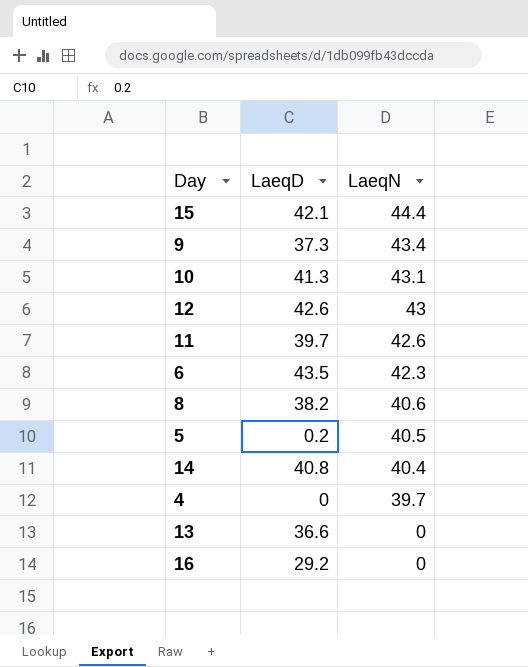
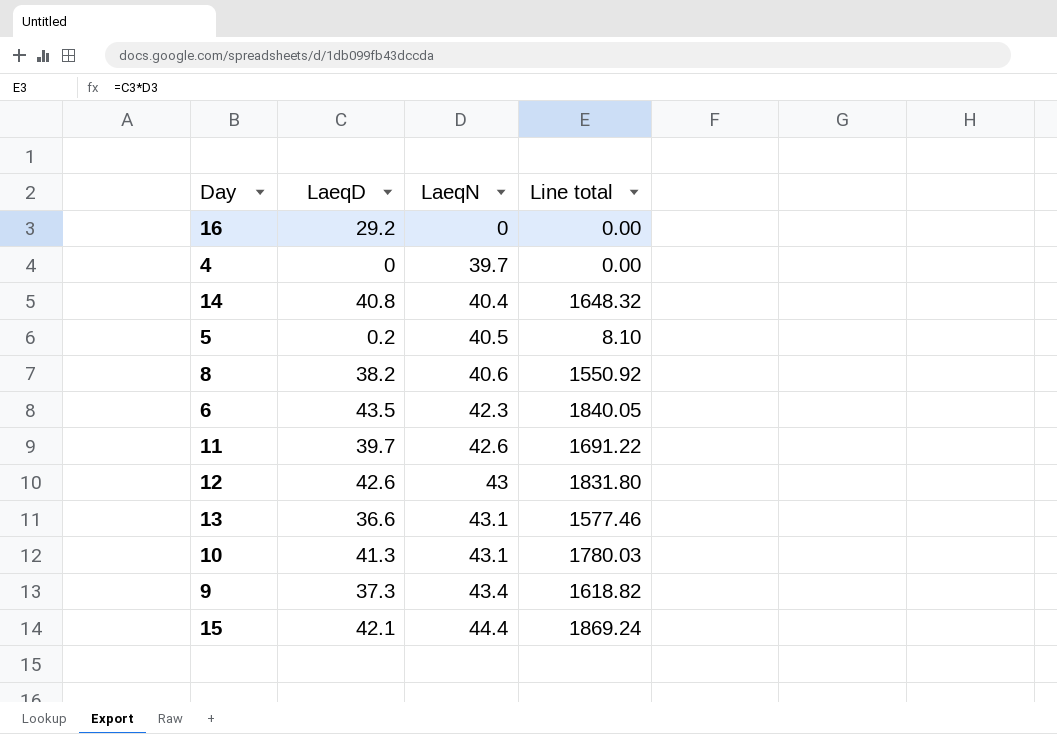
row order: LaeqN descending -> LaeqN ascending
column Line total | formula: none -> [LaeqD] * [LaeqN]
13 | LaeqN: 0 -> 43.1

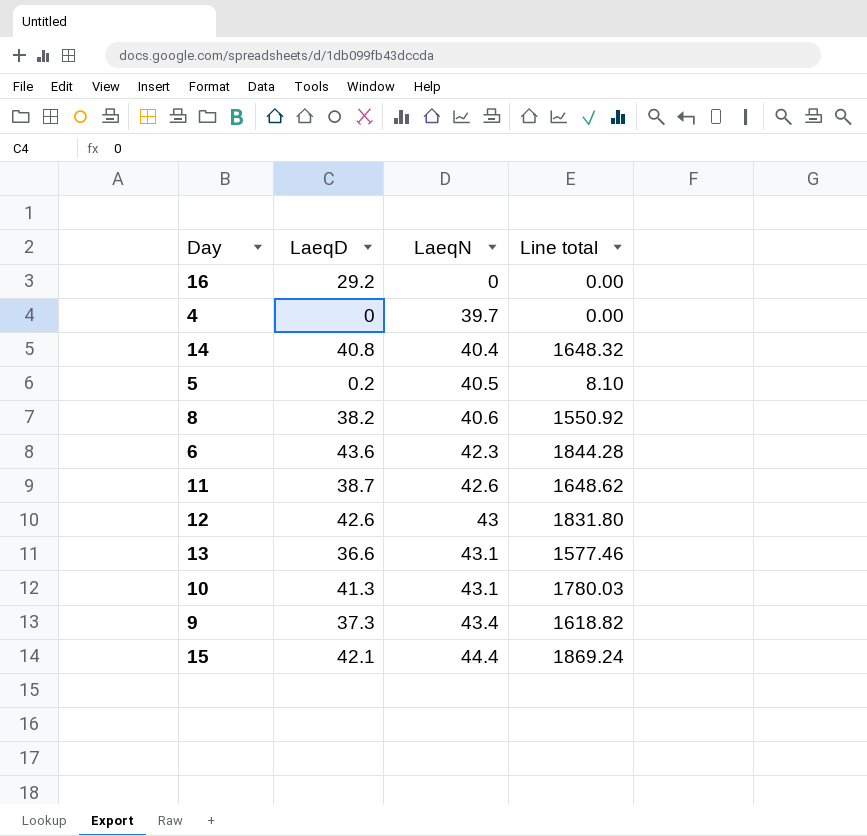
6 | LaeqD: 43.5 -> 43.6
6 | Line total: 1840.05 -> 1844.28
11 | LaeqD: 39.7 -> 38.7
11 | Line total: 1691.22 -> 1648.62

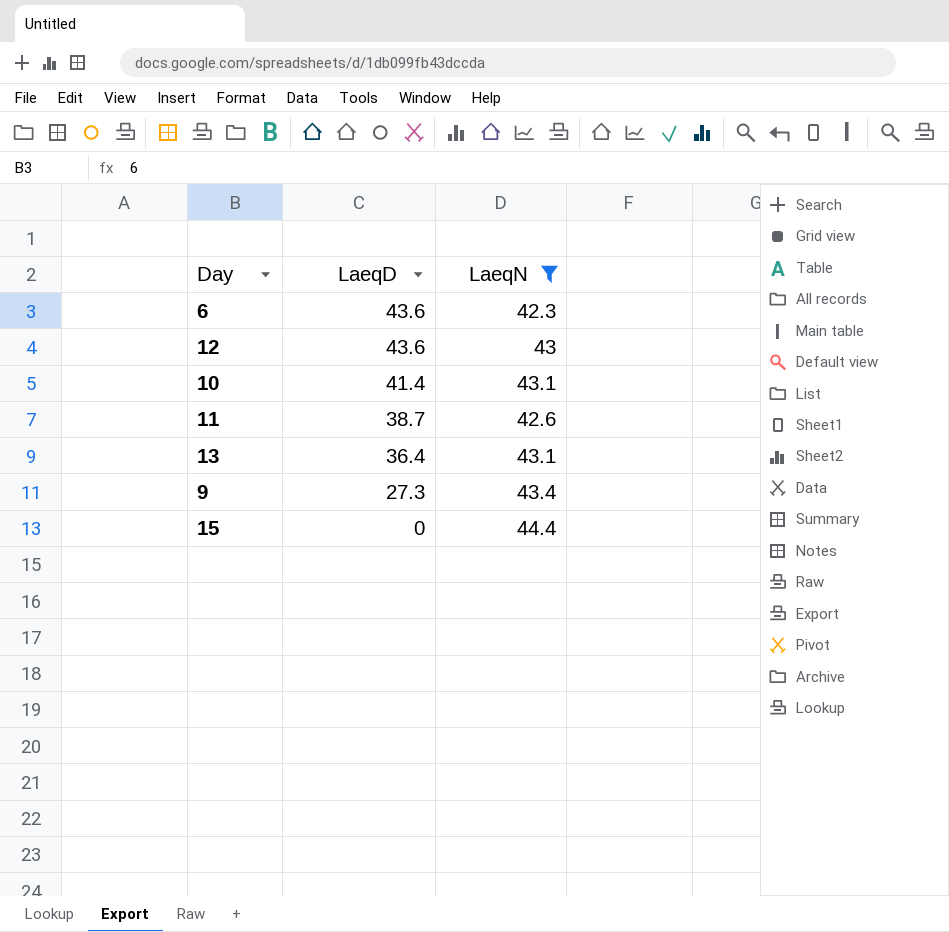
filter: none -> LaeqN >= 42.3
row order: LaeqN ascending -> LaeqD descending
column Line total | formula: [LaeqD] * [LaeqN] -> none
12 | LaeqD: 42.6 -> 43.6
10 | LaeqD: 41.3 -> 41.4
13 | LaeqD: 36.6 -> 36.4
9 | LaeqD: 37.3 -> 27.3
15 | LaeqD: 42.1 -> 0

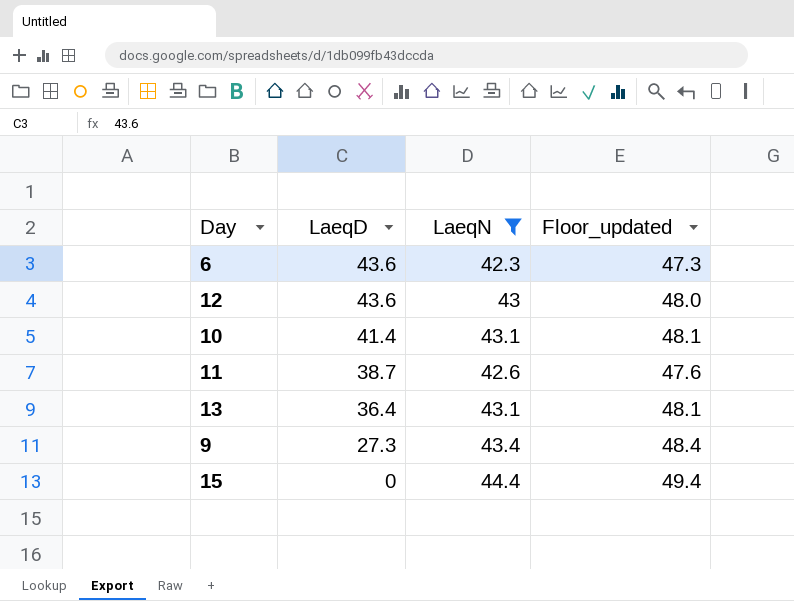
column Floor_updated | formula: none -> [LaeqN] + 5

